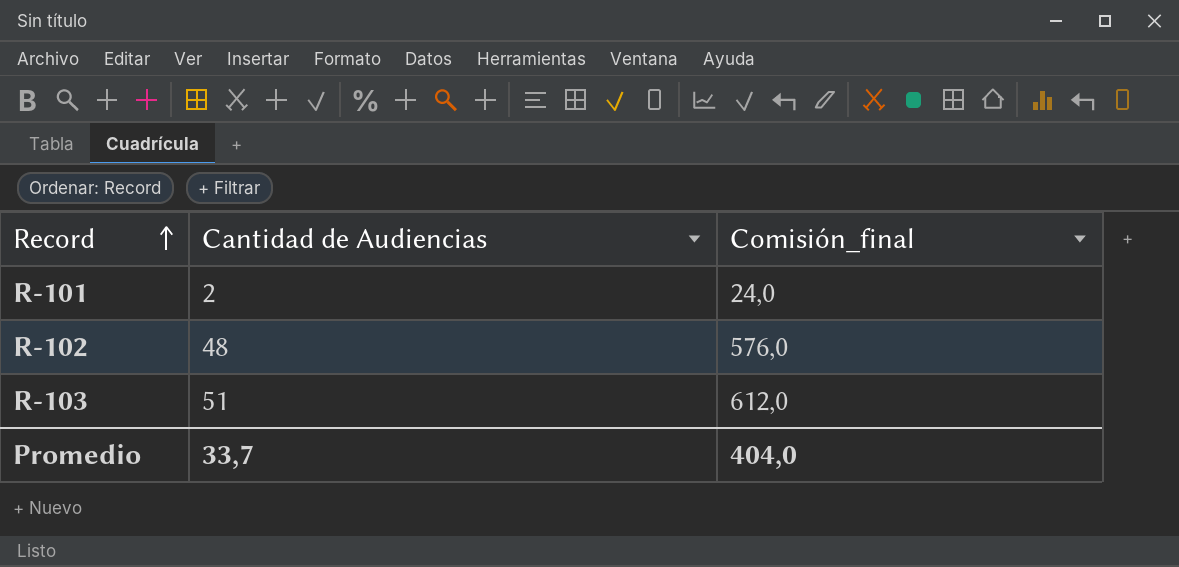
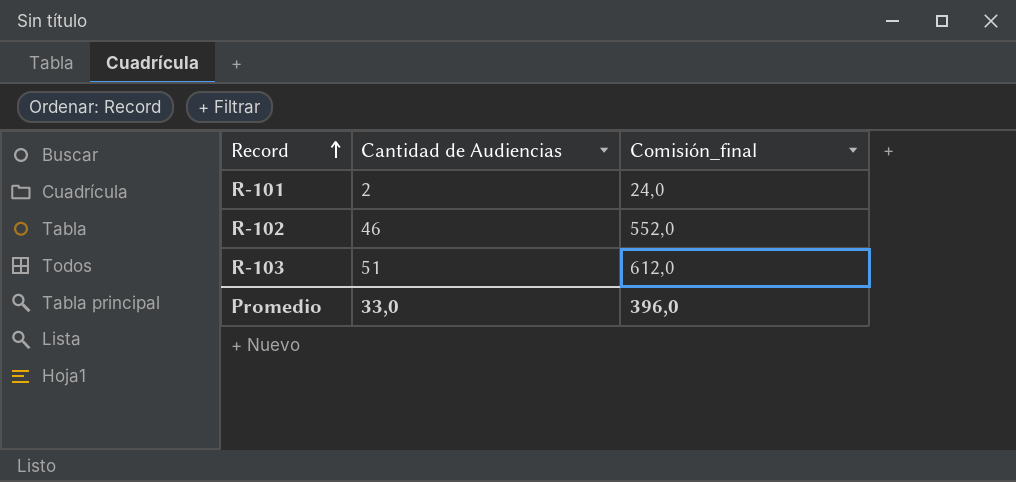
R-102 | Cantidad de Audiencias: 48 -> 46
R-102 | Comisión_final: 576,0 -> 552,0
Promedio | Cantidad de Audiencias: 33,7 -> 33,0
Promedio | Comisión_final: 404,0 -> 396,0

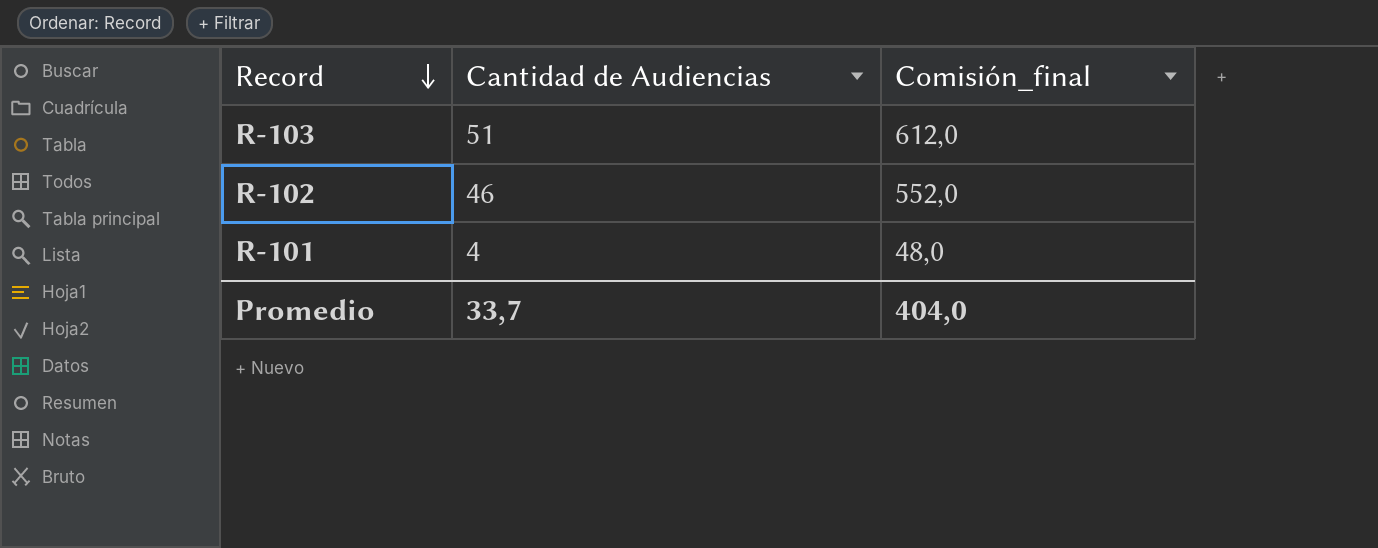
row order: Record ascending -> Record descending
R-101 | Cantidad de Audiencias: 2 -> 4
R-101 | Comisión_final: 24,0 -> 48,0
Promedio | Cantidad de Audiencias: 33,0 -> 33,7
Promedio | Comisión_final: 396,0 -> 404,0

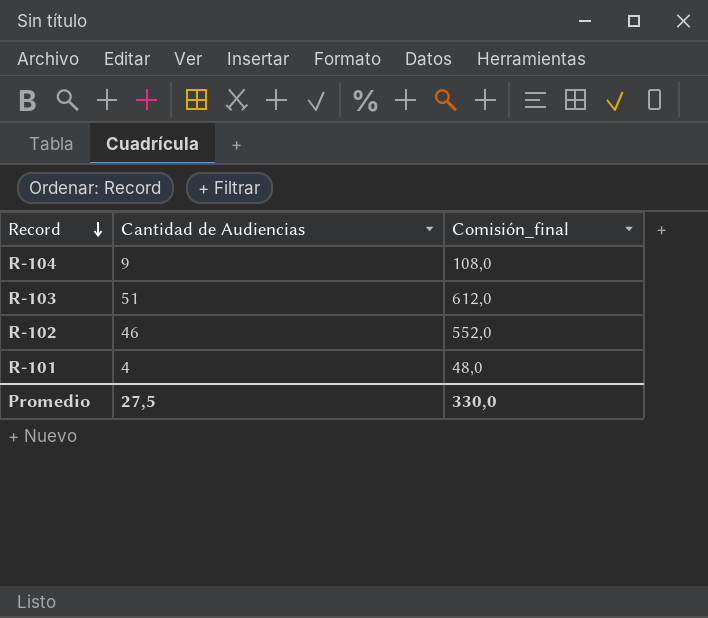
row R-104: none -> 9 | 108,0
Promedio | Cantidad de Audiencias: 33,7 -> 27,5
Promedio | Comisión_final: 404,0 -> 330,0

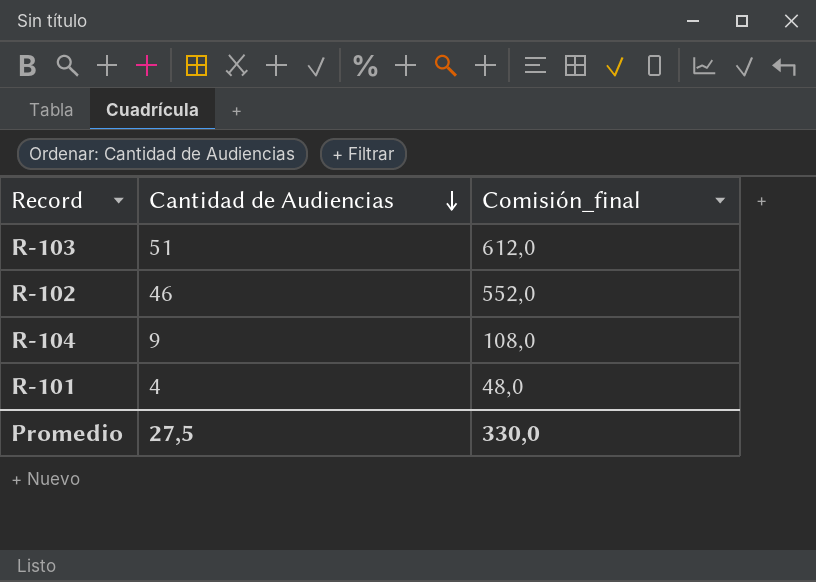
row order: Record descending -> Cantidad de Audiencias descending

